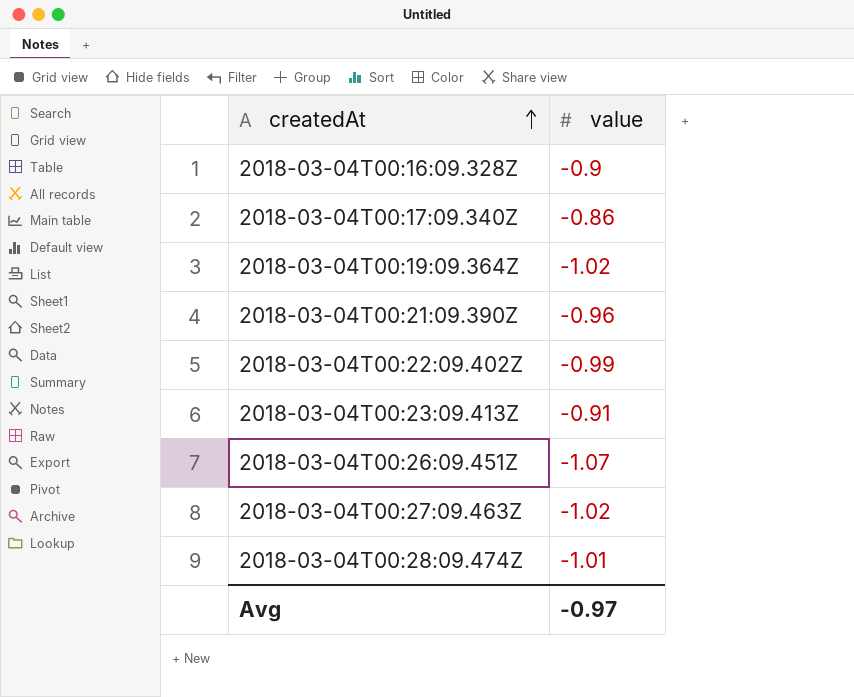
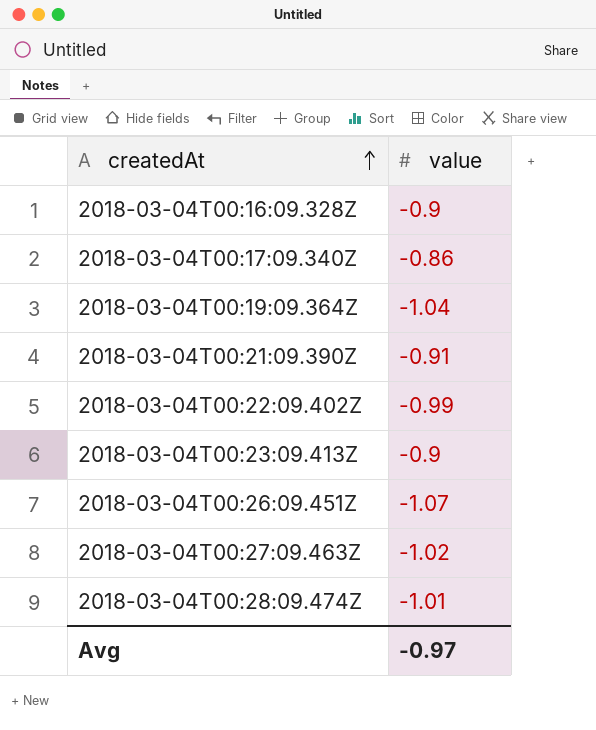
2018-03-04T00:19:09.364Z | value: -1.02 -> -1.04
2018-03-04T00:21:09.390Z | value: -0.96 -> -0.91
2018-03-04T00:23:09.413Z | value: -0.91 -> -0.9

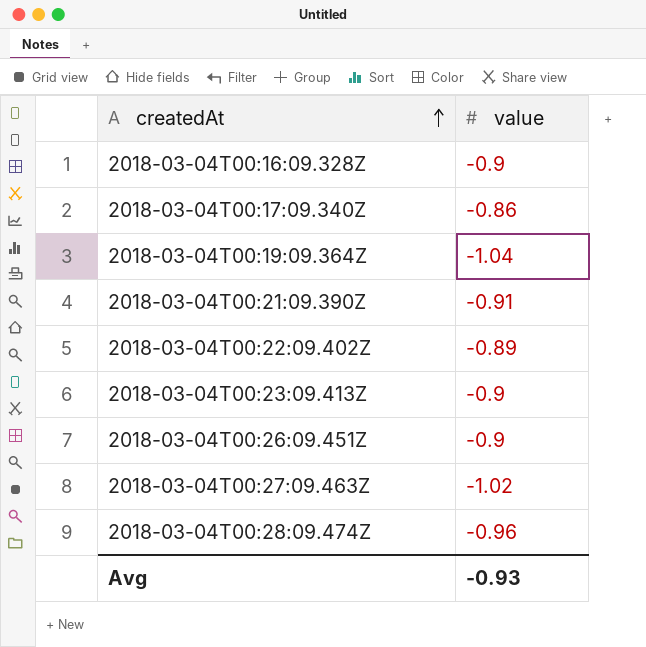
2018-03-04T00:22:09.402Z | value: -0.99 -> -0.89
2018-03-04T00:26:09.451Z | value: -1.07 -> -0.9
2018-03-04T00:28:09.474Z | value: -1.01 -> -0.96
Avg | value: -0.97 -> -0.93

